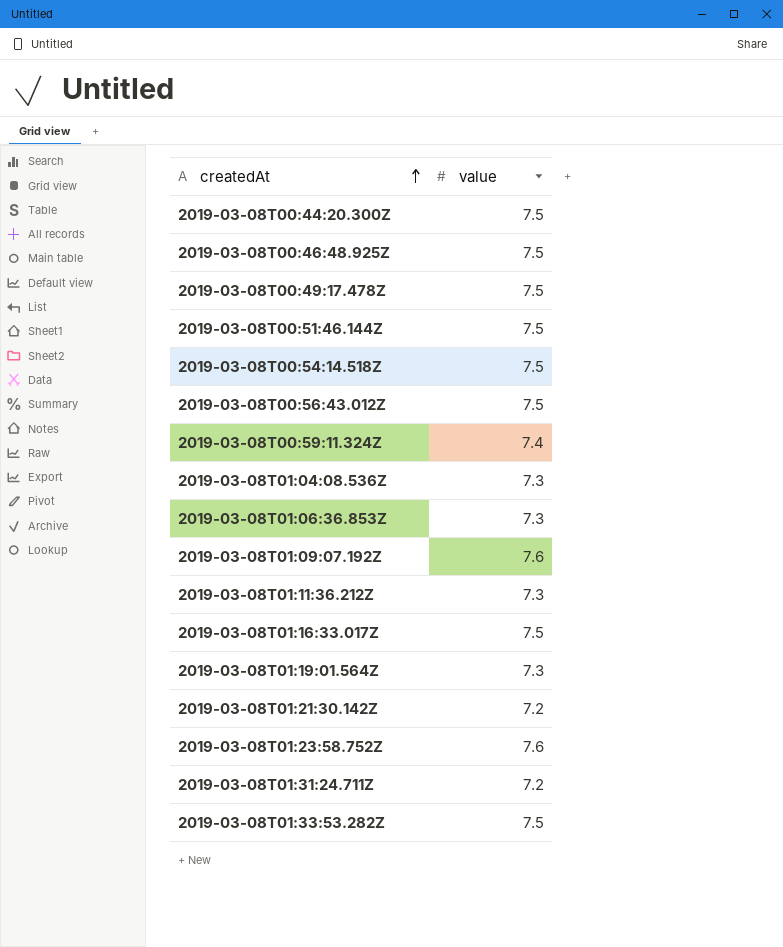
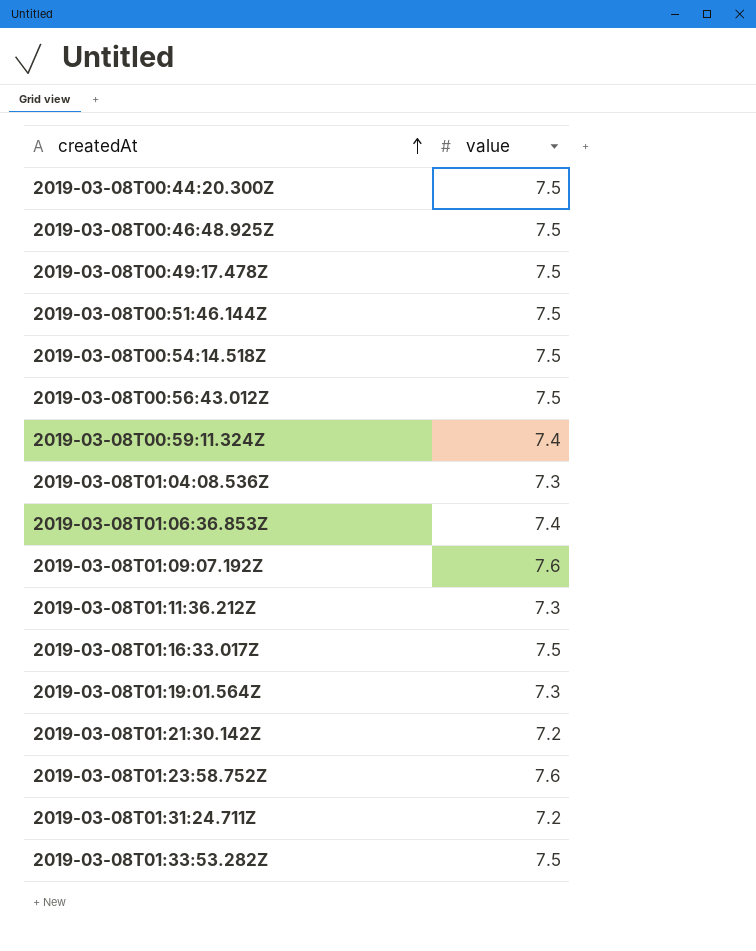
2019-03-08T01:06:36.853Z | value: 7.3 -> 7.4

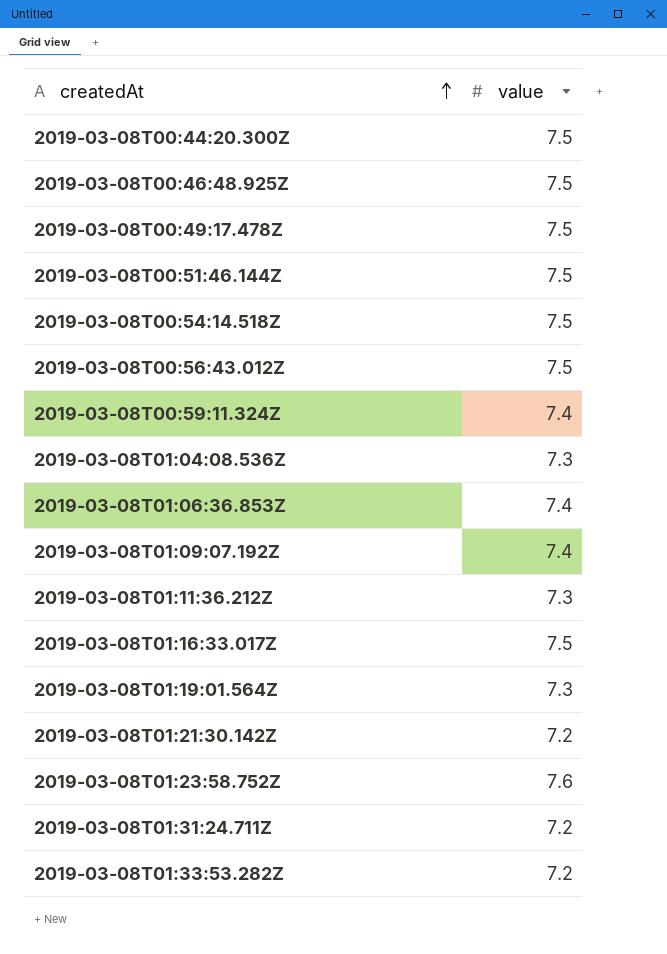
2019-03-08T01:09:07.192Z | value: 7.6 -> 7.4
2019-03-08T01:33:53.282Z | value: 7.5 -> 7.2

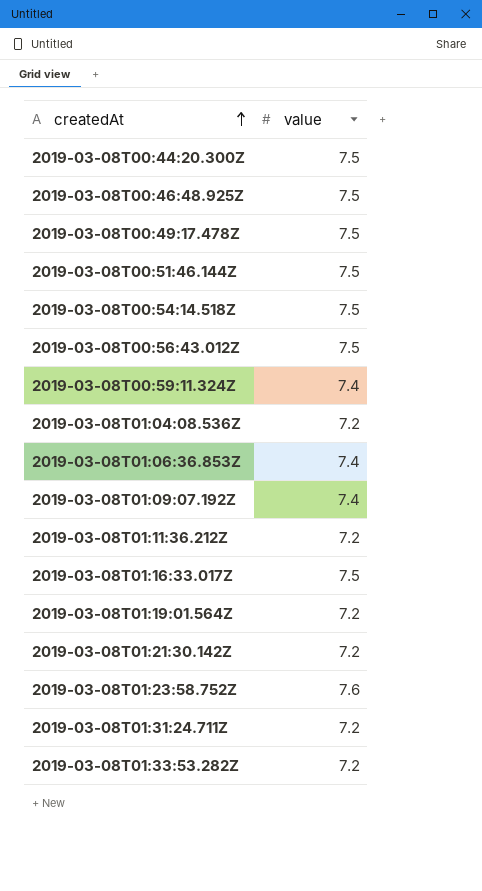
2019-03-08T01:04:08.536Z | value: 7.3 -> 7.2
2019-03-08T01:11:36.212Z | value: 7.3 -> 7.2
2019-03-08T01:19:01.564Z | value: 7.3 -> 7.2

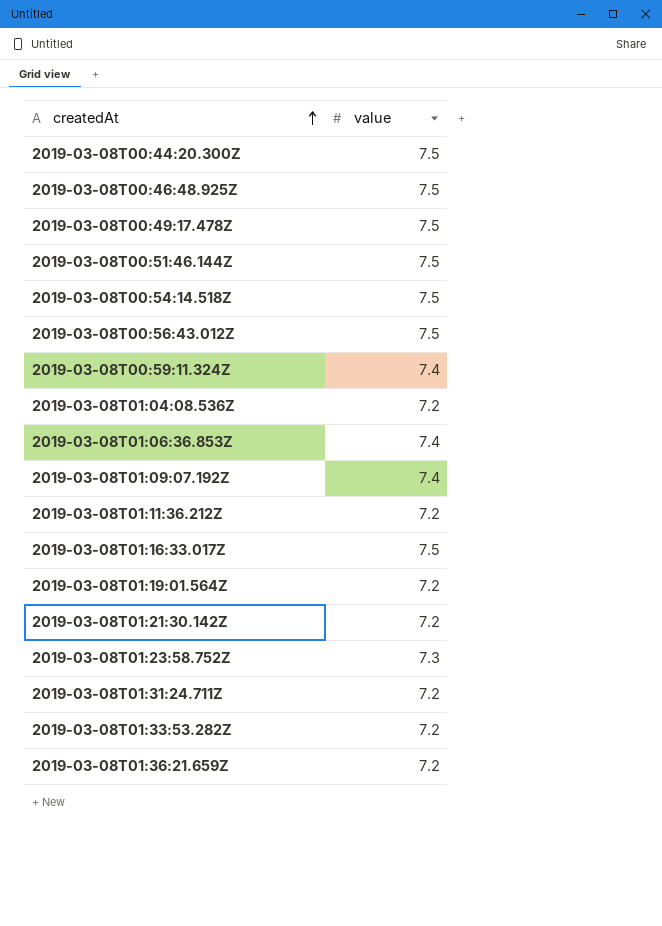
2019-03-08T01:23:58.752Z | value: 7.6 -> 7.3
row 2019-03-08T01:36:21.659Z: none -> 7.2

